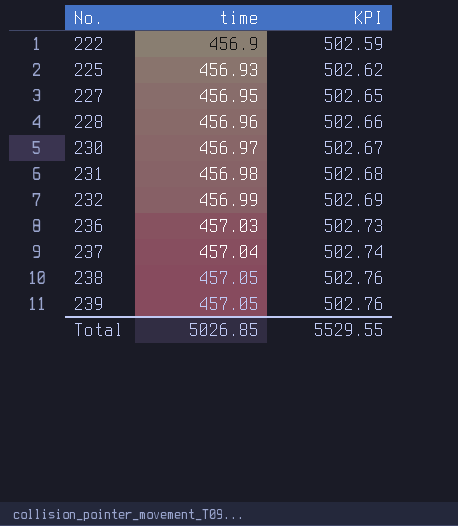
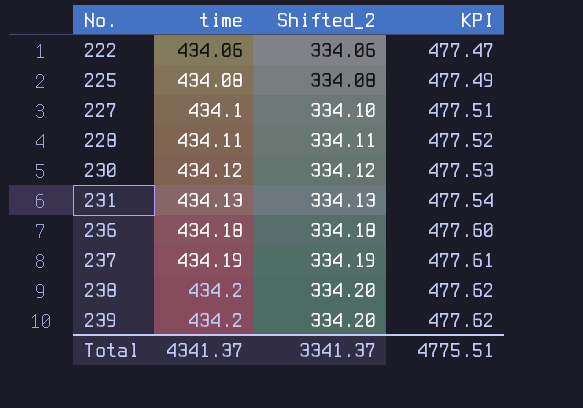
column Shifted_2 | formula: none -> [time] - 100
row 232: 456.99 | 502.69 -> none
222 | time: 456.9 -> 434.06
222 | KPI: 502.59 -> 477.47
225 | time: 456.93 -> 434.08
225 | KPI: 502.62 -> 477.49
227 | time: 456.95 -> 434.1
227 | KPI: 502.65 -> 477.51
228 | time: 456.96 -> 434.11
228 | KPI: 502.66 -> 477.52
230 | time: 456.97 -> 434.12
230 | KPI: 502.67 -> 477.53
231 | time: 456.98 -> 434.13
231 | KPI: 502.68 -> 477.54
236 | time: 457.03 -> 434.18
236 | KPI: 502.73 -> 477.60
237 | time: 457.04 -> 434.19
237 | KPI: 502.74 -> 477.61
238 | time: 457.05 -> 434.2
238 | KPI: 502.76 -> 477.62
239 | time: 457.05 -> 434.2
239 | KPI: 502.76 -> 477.62
Total | time: 5026.85 -> 4341.37
Total | KPI: 5529.55 -> 4775.51

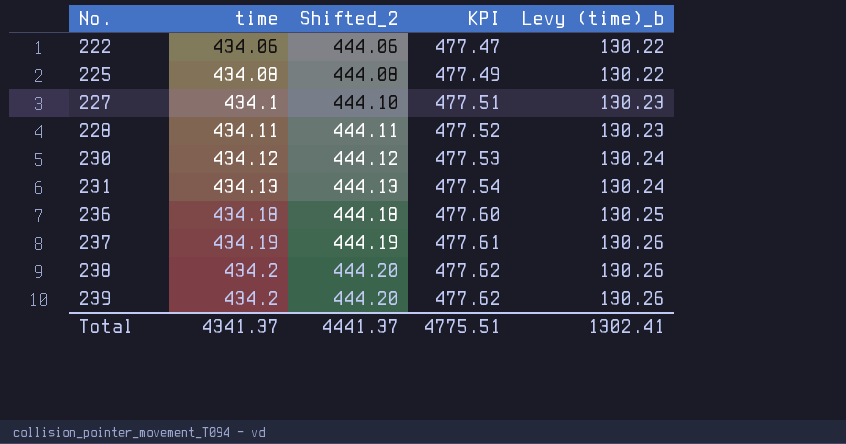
column Shifted_2 | formula: [time] - 100 -> [time] + 10
column Levy (time)_b | formula: none -> [time] * 0.3
Total | Shifted_2: 3341.37 -> 4441.37

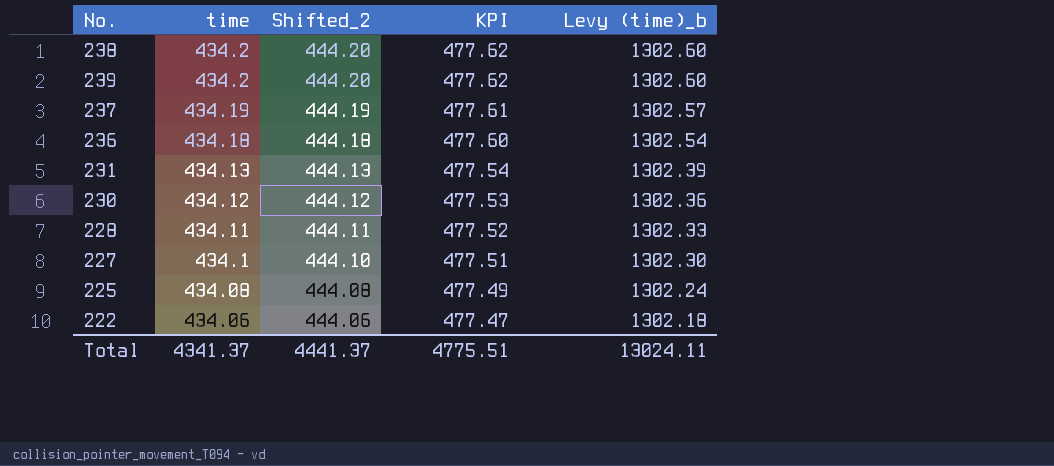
row order: No. ascending -> time descending
column Levy (time)_b | formula: [time] * 0.3 -> [time] * 3
Total | Levy (time)_b: 1302.41 -> 13024.11

